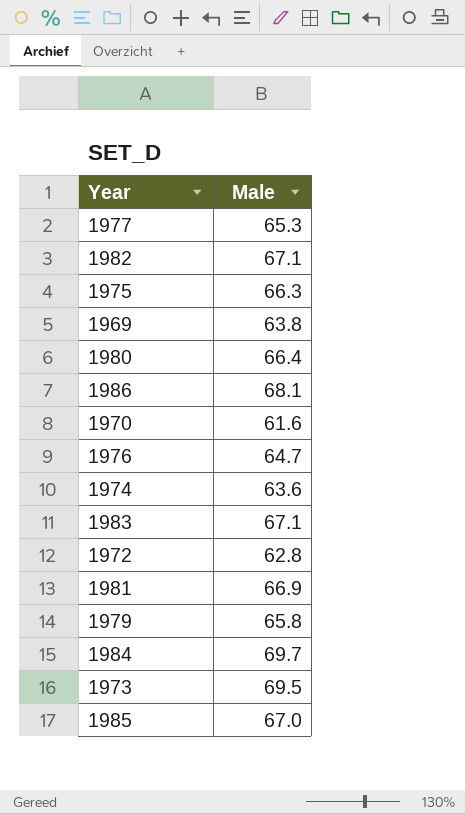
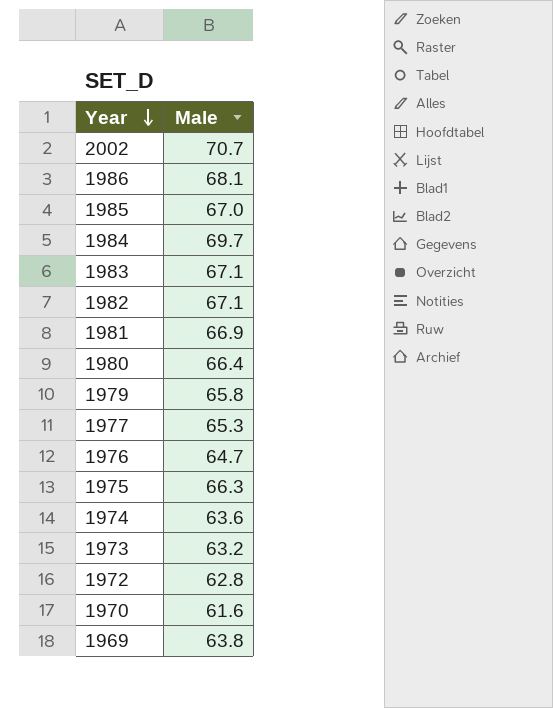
row order: none -> Year descending
row 2002: none -> 70.7
1973 | Male: 69.5 -> 63.2

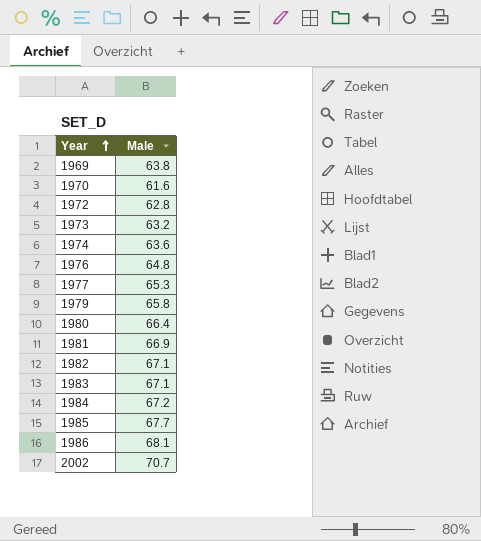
row order: Year descending -> Year ascending
row 1975: 66.3 -> none
1976 | Male: 64.7 -> 64.8
1984 | Male: 69.7 -> 67.2
1985 | Male: 67.0 -> 67.7

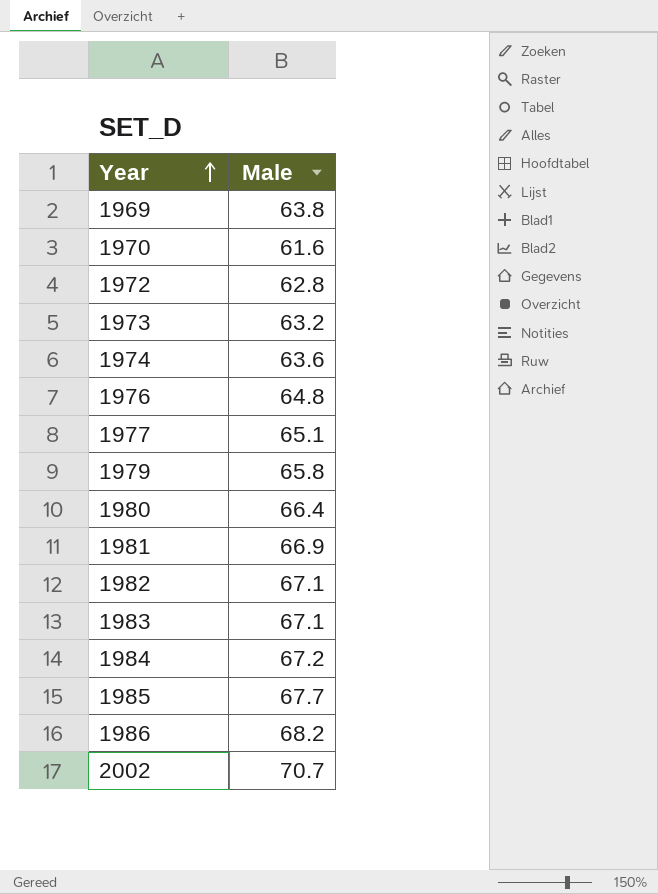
1977 | Male: 65.3 -> 65.1
1986 | Male: 68.1 -> 68.2

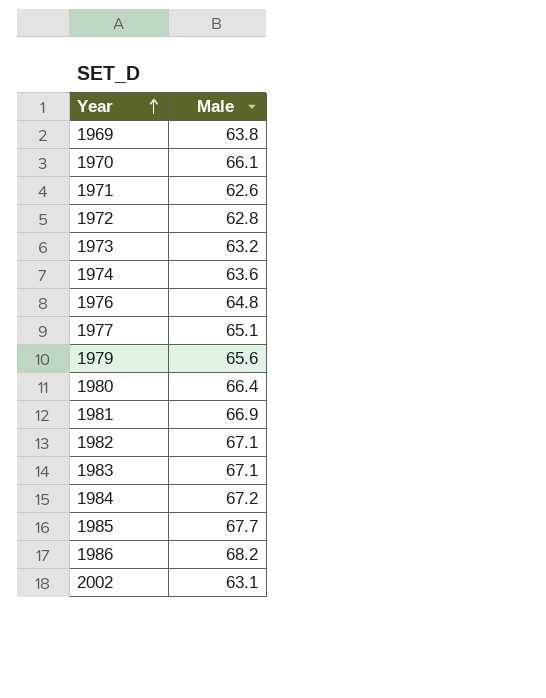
1970 | Male: 61.6 -> 66.1
row 1971: none -> 62.6
1979 | Male: 65.8 -> 65.6
2002 | Male: 70.7 -> 63.1

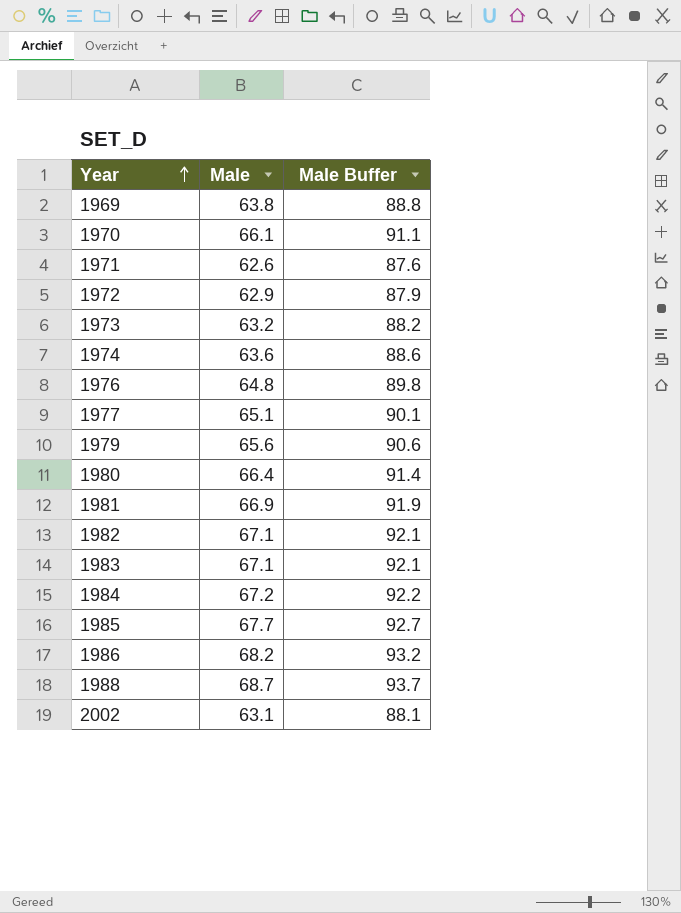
column Male Buffer | formula: none -> [Male] + 25
1972 | Male: 62.8 -> 62.9
row 1988: none -> 68.7 | 93.7

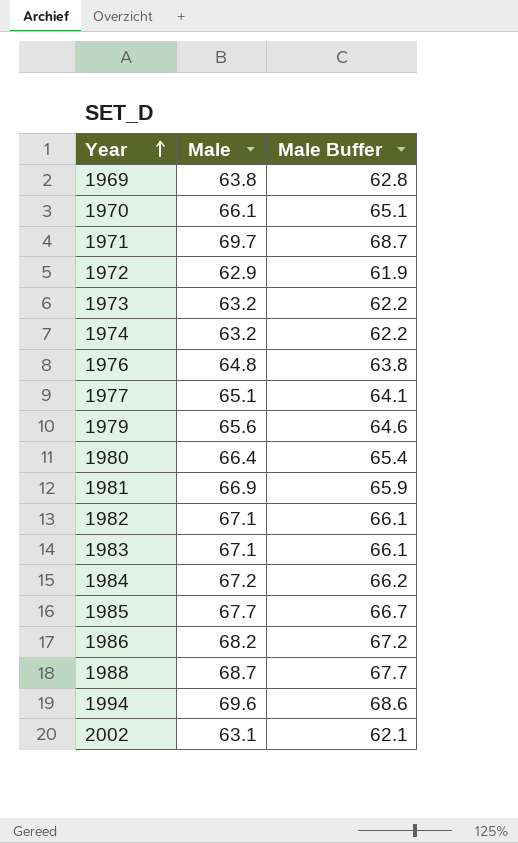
column Male Buffer | formula: [Male] + 25 -> [Male] - 1
1971 | Male: 62.6 -> 69.7
1974 | Male: 63.6 -> 63.2
row 1994: none -> 69.6 | 68.6

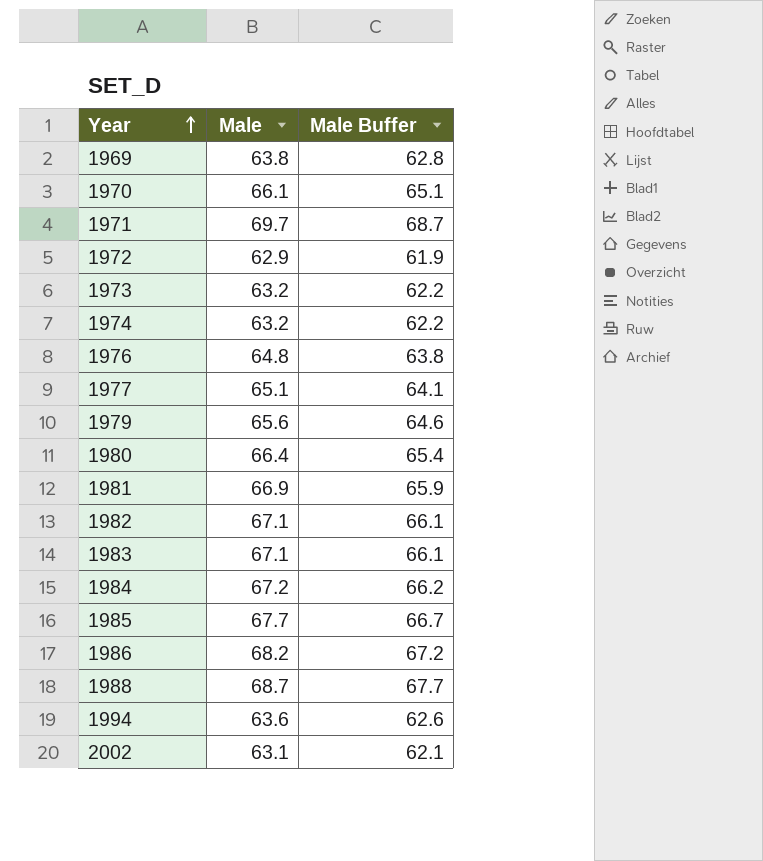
1994 | Male: 69.6 -> 63.6
1994 | Male Buffer: 68.6 -> 62.6

